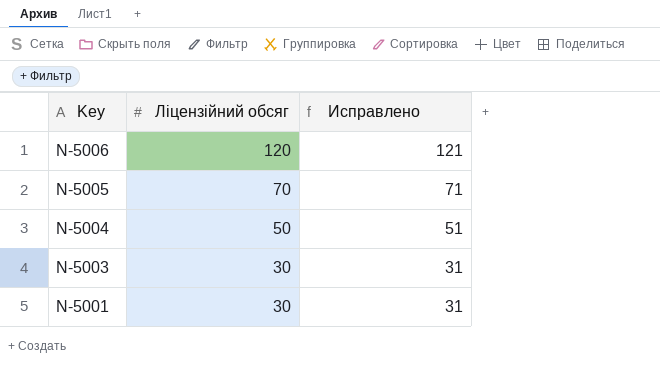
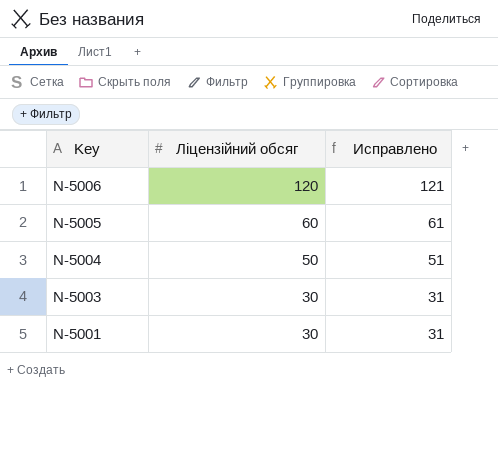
N-5005 | Ліцензійний обсяг: 70 -> 60
N-5005 | Исправлено: 71 -> 61

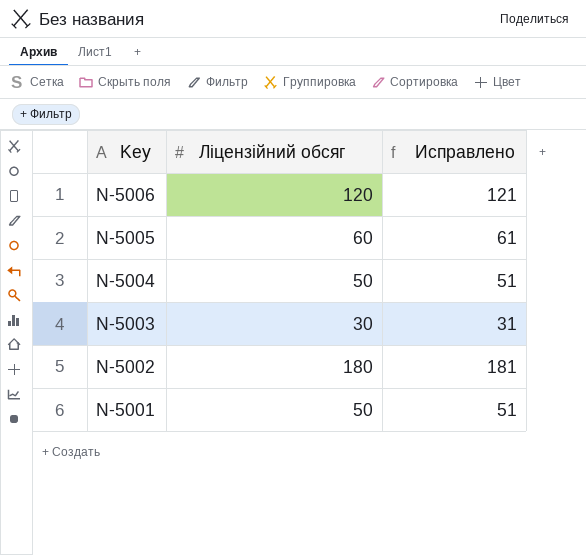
row N-5002: none -> 180 | 181
N-5001 | Ліцензійний обсяг: 30 -> 50
N-5001 | Исправлено: 31 -> 51

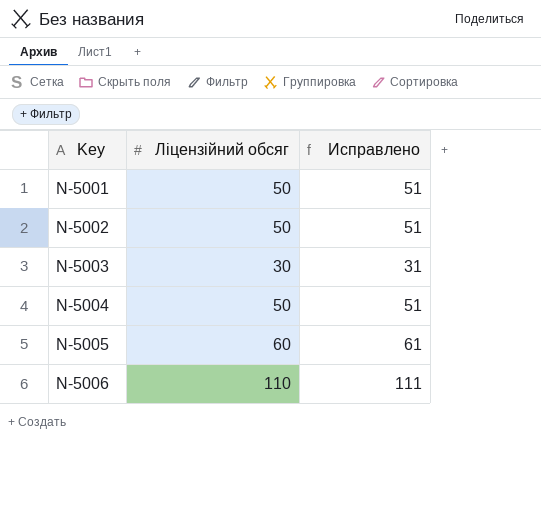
row order: Key descending -> Key ascending
N-5002 | Ліцензійний обсяг: 180 -> 50
N-5002 | Исправлено: 181 -> 51
N-5006 | Ліцензійний обсяг: 120 -> 110
N-5006 | Исправлено: 121 -> 111

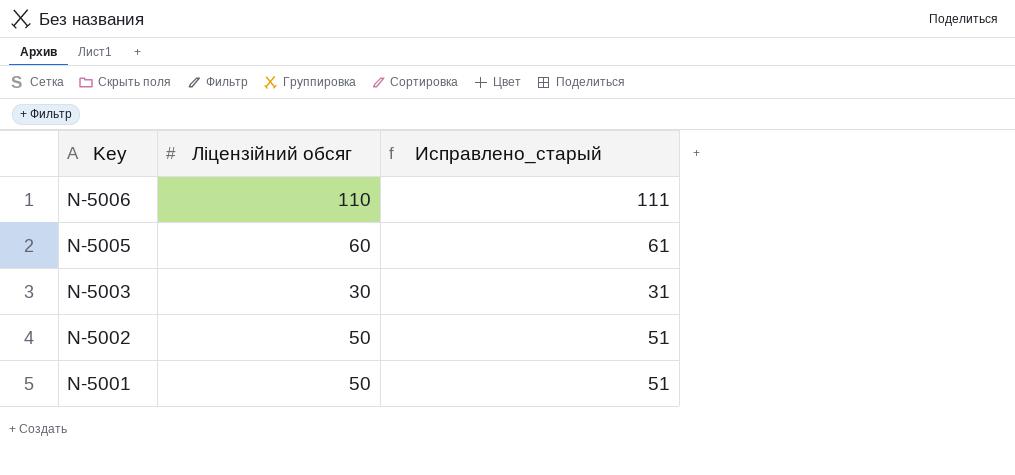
row order: Key ascending -> Key descending
column name: Исправлено -> Исправлено_старый
row N-5004: 50 | 51 -> none

